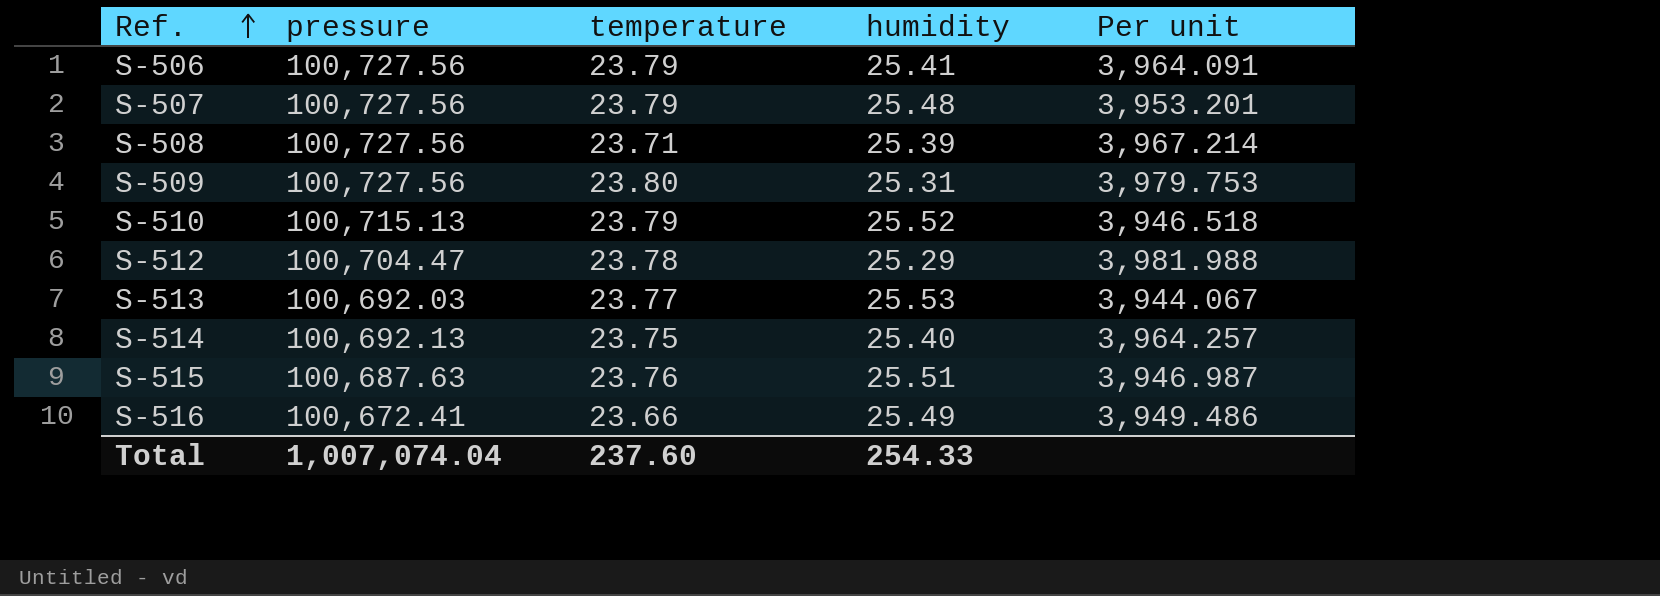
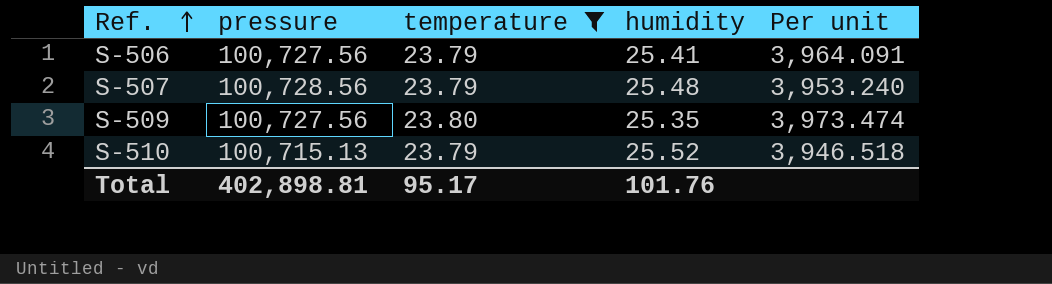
filter: none -> temperature >= 23.79
S-507 | pressure: 100,727.56 -> 100,728.56
S-507 | Per unit: 3,953.201 -> 3,953.240
S-509 | humidity: 25.31 -> 25.35
S-509 | Per unit: 3,979.753 -> 3,973.474
Total | pressure: 1,007,074.04 -> 402,898.81
Total | temperature: 237.60 -> 95.17
Total | humidity: 254.33 -> 101.76

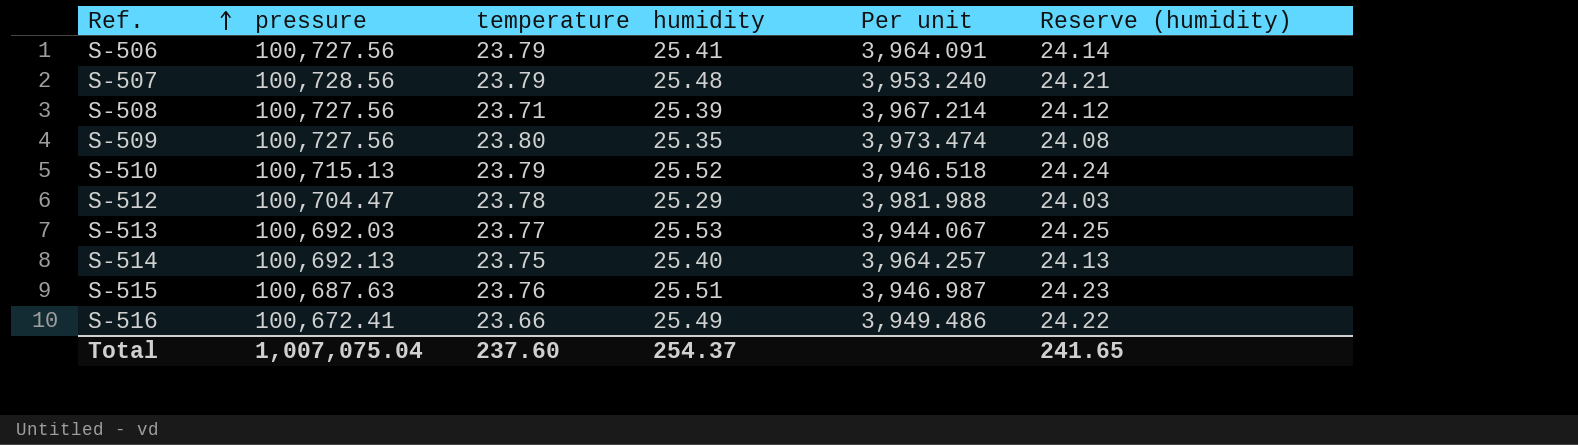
filter: temperature >= 23.79 -> none
column Reserve (humidity) | formula: none -> [humidity] * 0.95
Total | pressure: 402,898.81 -> 1,007,075.04
Total | temperature: 95.17 -> 237.60
Total | humidity: 101.76 -> 254.37

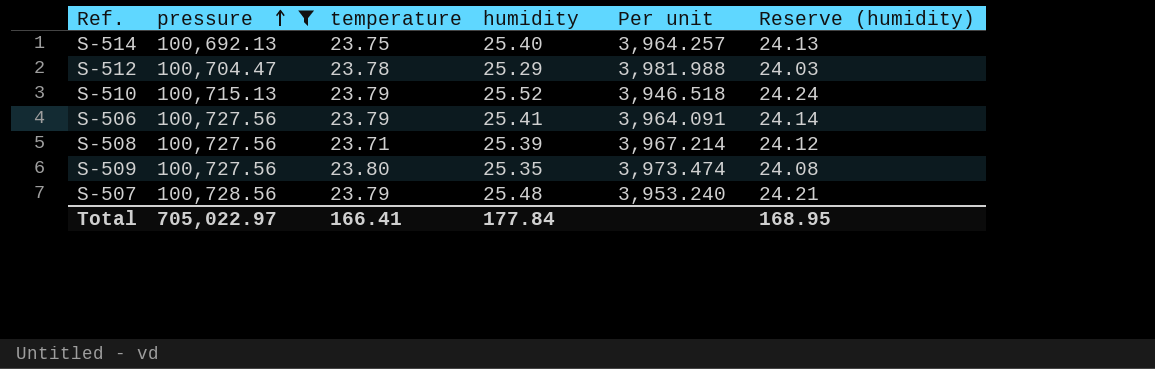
filter: none -> pressure >= 100,692.13
row order: Ref. ascending -> pressure ascending
Total | pressure: 1,007,075.04 -> 705,022.97
Total | temperature: 237.60 -> 166.41
Total | humidity: 254.37 -> 177.84
Total | Reserve (humidity): 241.65 -> 168.95

